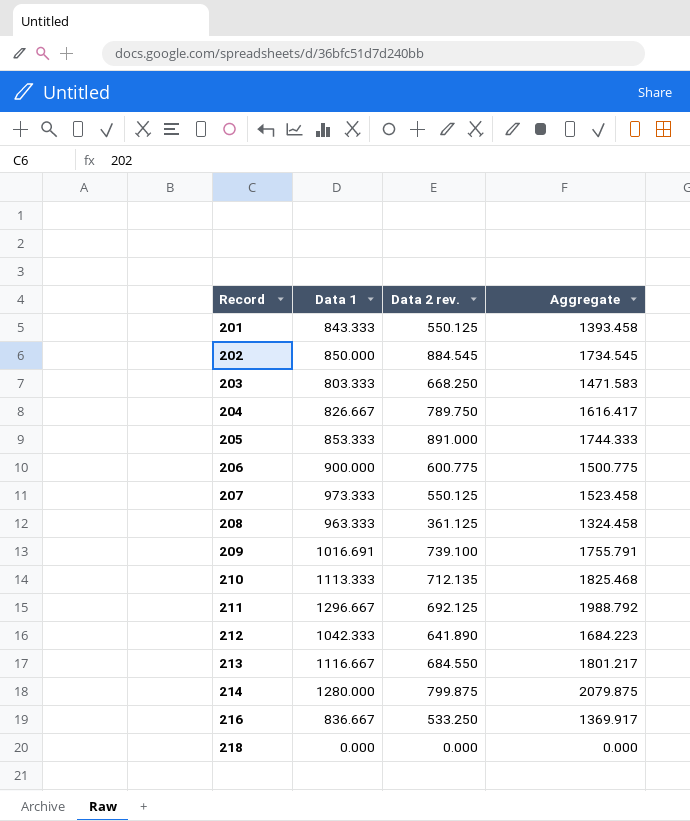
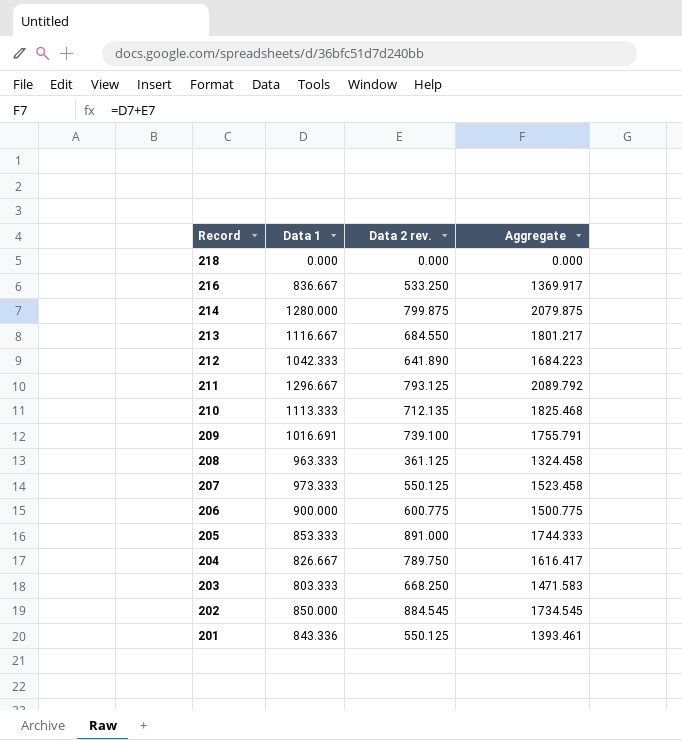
row order: Record ascending -> Record descending
211 | Data 2 rev.: 692.125 -> 793.125
211 | Aggregate: 1988.792 -> 2089.792
201 | Data 1: 843.333 -> 843.336
201 | Aggregate: 1393.458 -> 1393.461

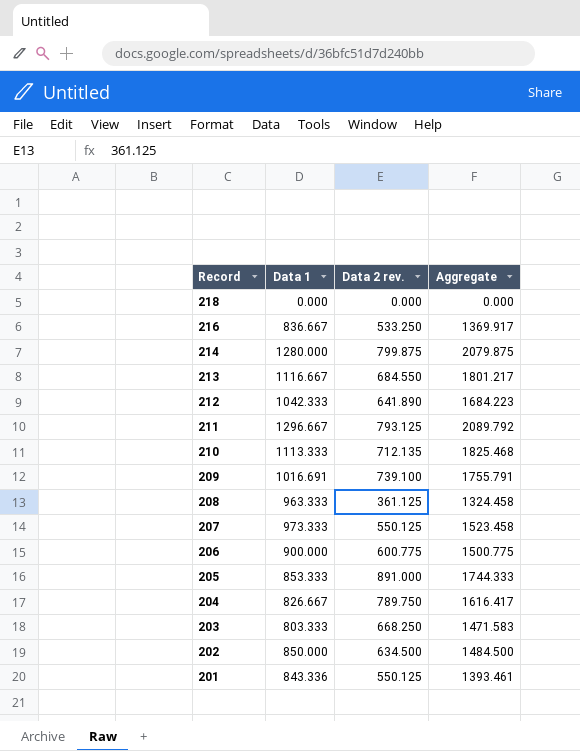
202 | Data 2 rev.: 884.545 -> 634.500
202 | Aggregate: 1734.545 -> 1484.500

